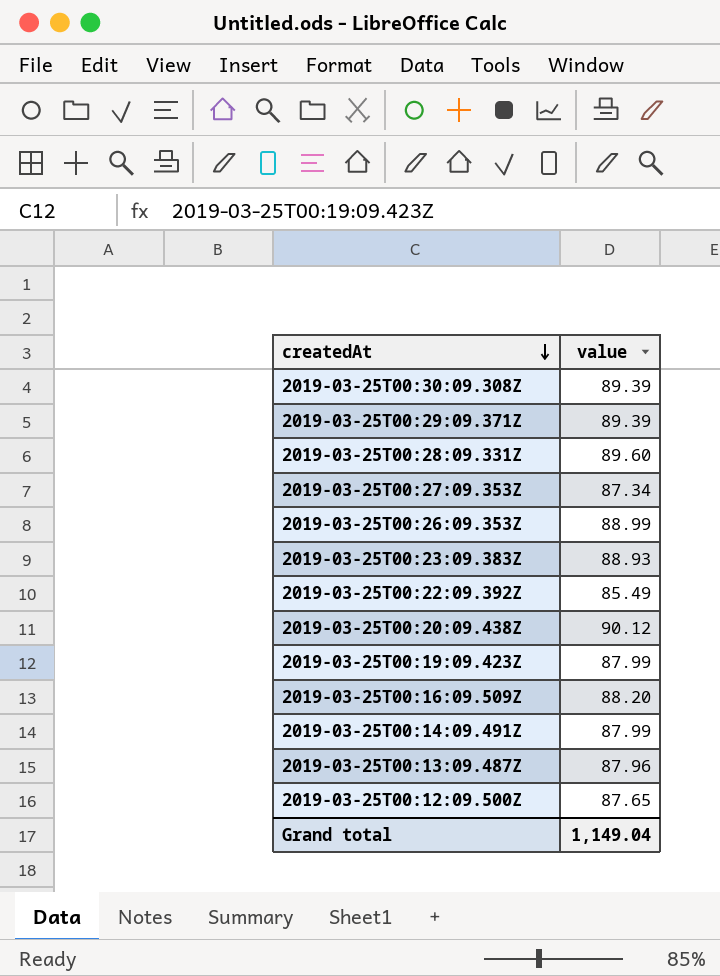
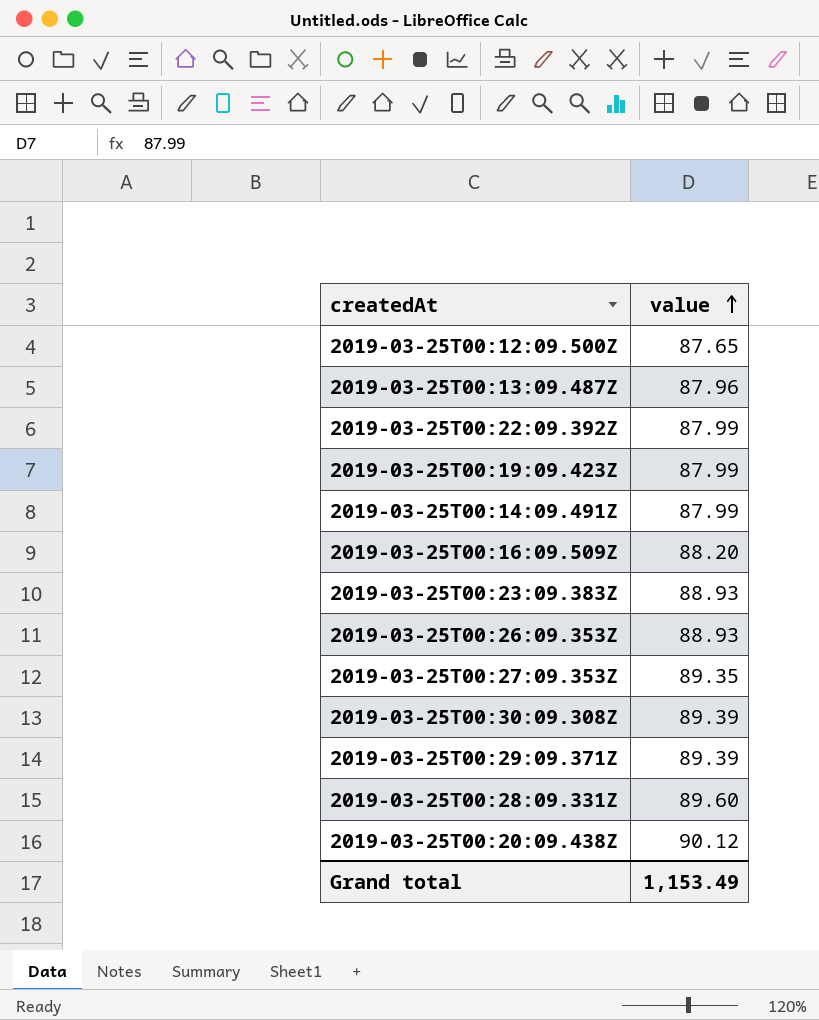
row order: createdAt descending -> value ascending
2019-03-25T00:22:09.392Z | value: 85.49 -> 87.99
2019-03-25T00:26:09.353Z | value: 88.99 -> 88.93
2019-03-25T00:27:09.353Z | value: 87.34 -> 89.35
Grand total | value: 1,149.04 -> 1,153.49

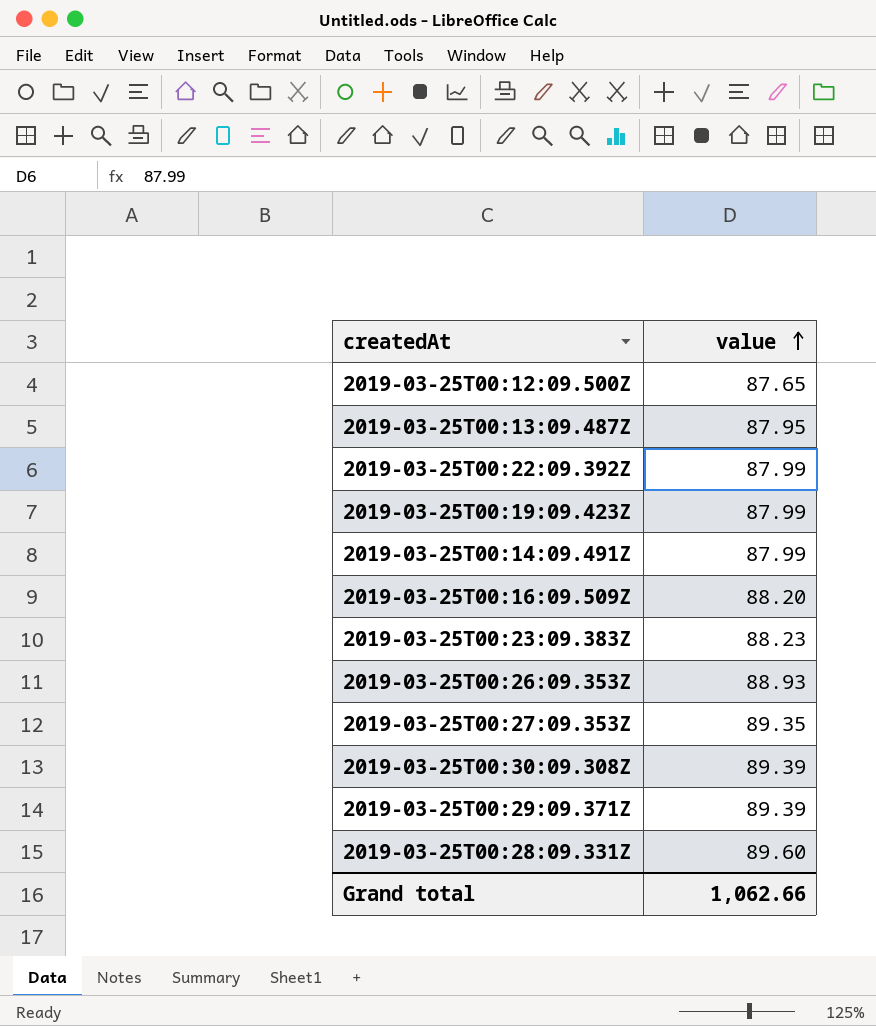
row 2019-03-25T00:20:09.438Z: 90.12 -> none
2019-03-25T00:13:09.487Z | value: 87.96 -> 87.95
2019-03-25T00:23:09.383Z | value: 88.93 -> 88.23
Grand total | value: 1,153.49 -> 1,062.66

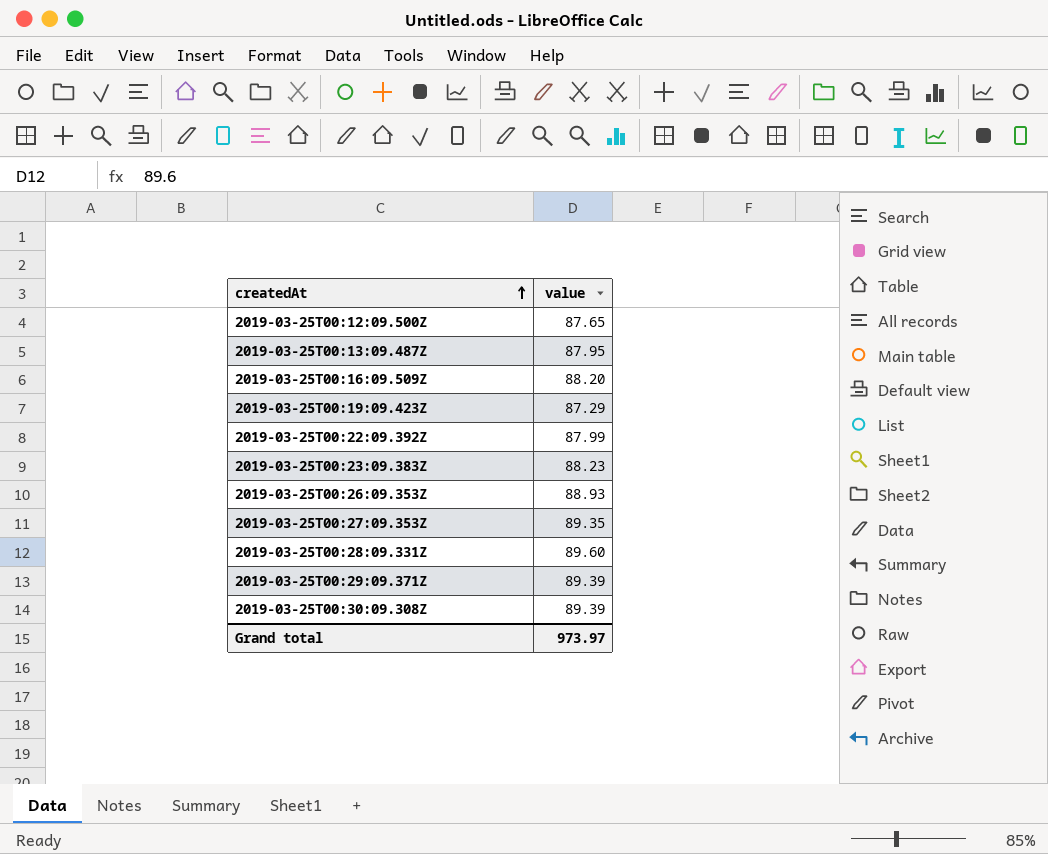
row order: value ascending -> createdAt ascending
row 2019-03-25T00:14:09.491Z: 87.99 -> none
2019-03-25T00:19:09.423Z | value: 87.99 -> 87.29
Grand total | value: 1,062.66 -> 973.97

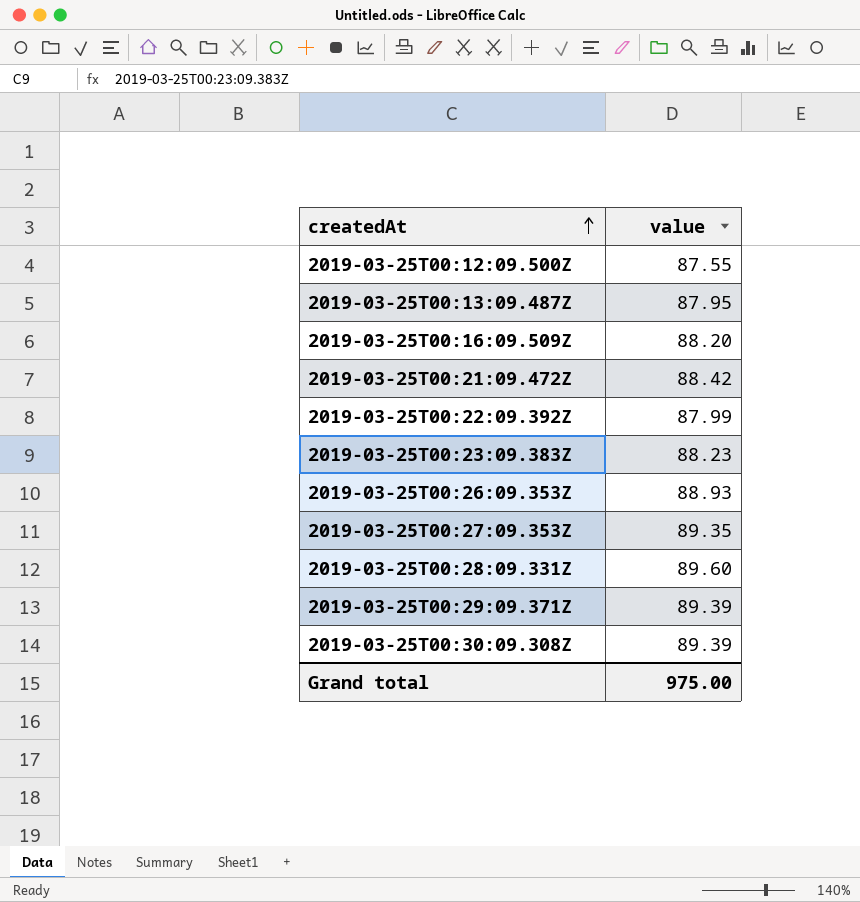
row 2019-03-25T00:19:09.423Z: 87.29 -> none
2019-03-25T00:12:09.500Z | value: 87.65 -> 87.55
row 2019-03-25T00:21:09.472Z: none -> 88.42
Grand total | value: 973.97 -> 975.00

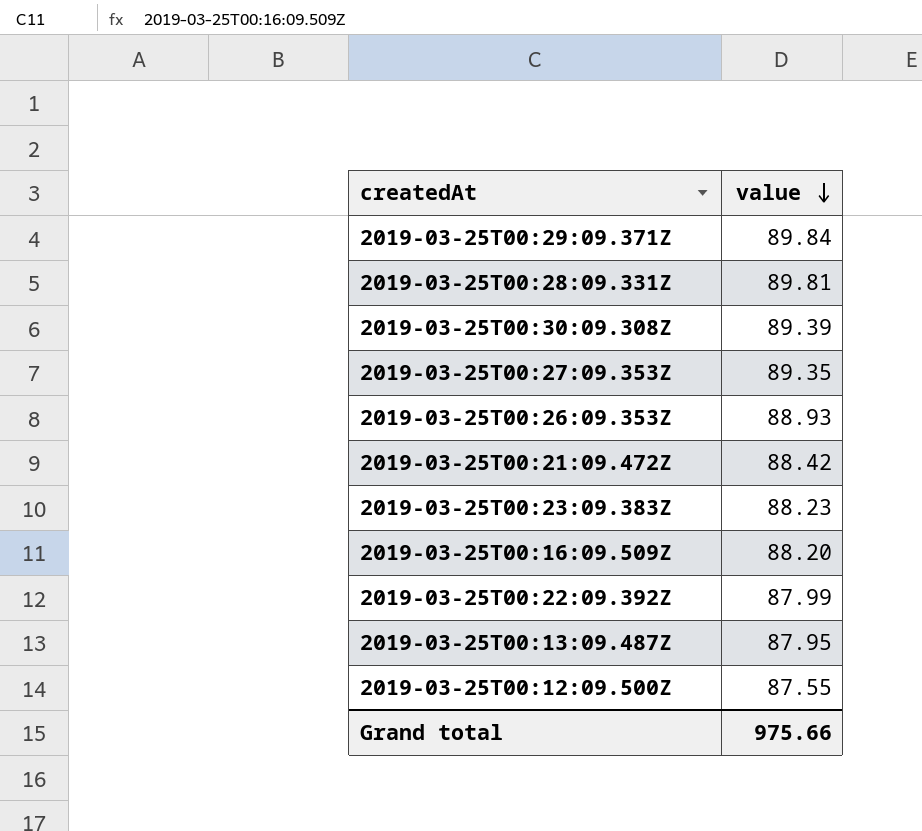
row order: createdAt ascending -> value descending
2019-03-25T00:29:09.371Z | value: 89.39 -> 89.84
2019-03-25T00:28:09.331Z | value: 89.60 -> 89.81
Grand total | value: 975.00 -> 975.66

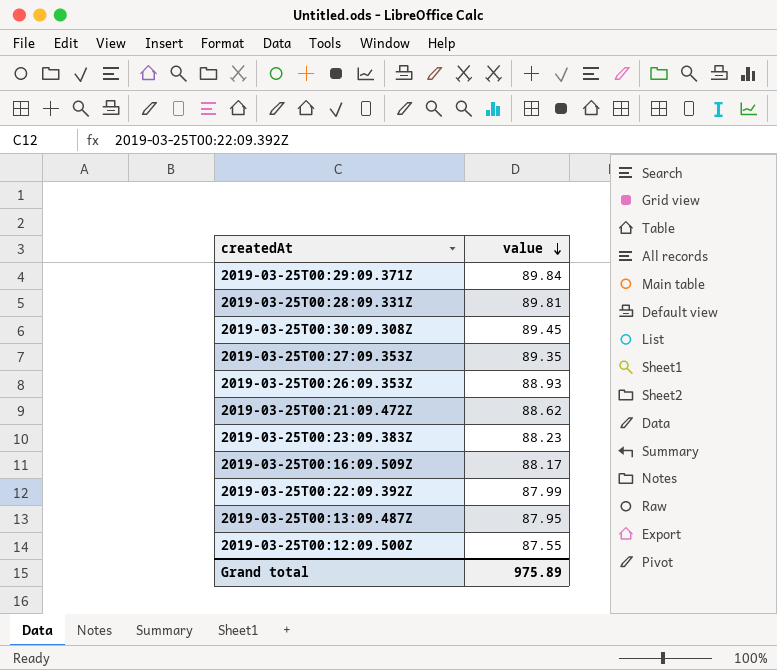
2019-03-25T00:30:09.308Z | value: 89.39 -> 89.45
2019-03-25T00:21:09.472Z | value: 88.42 -> 88.62
2019-03-25T00:16:09.509Z | value: 88.20 -> 88.17
Grand total | value: 975.66 -> 975.89

